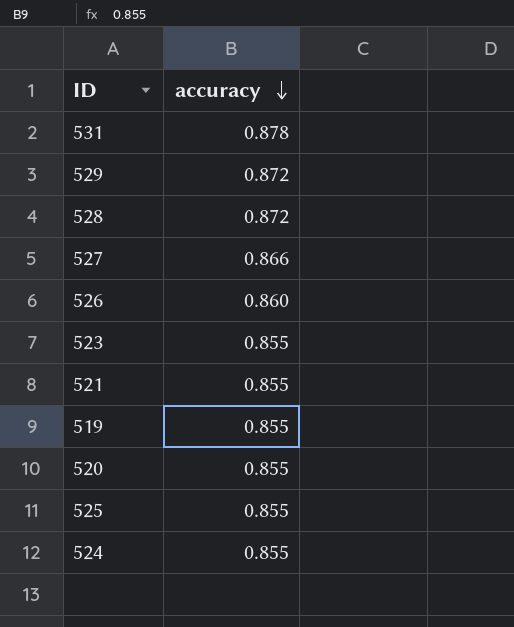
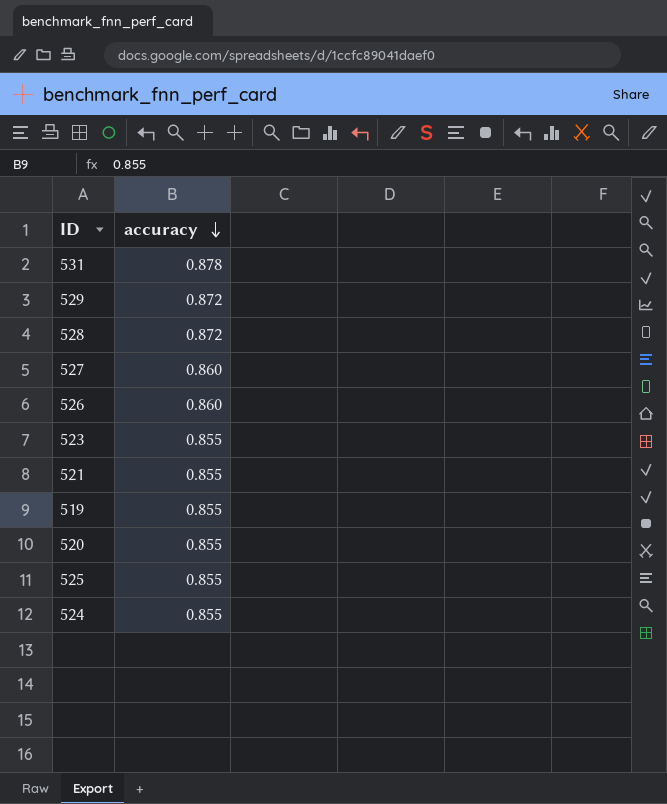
527 | accuracy: 0.866 -> 0.860

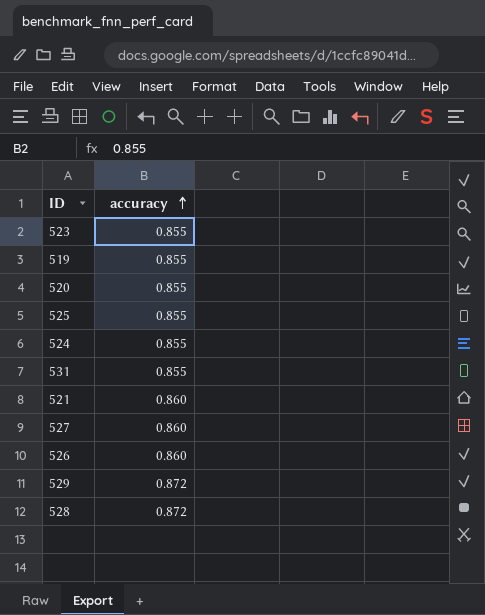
row order: accuracy descending -> accuracy ascending
531 | accuracy: 0.878 -> 0.855
521 | accuracy: 0.855 -> 0.860

